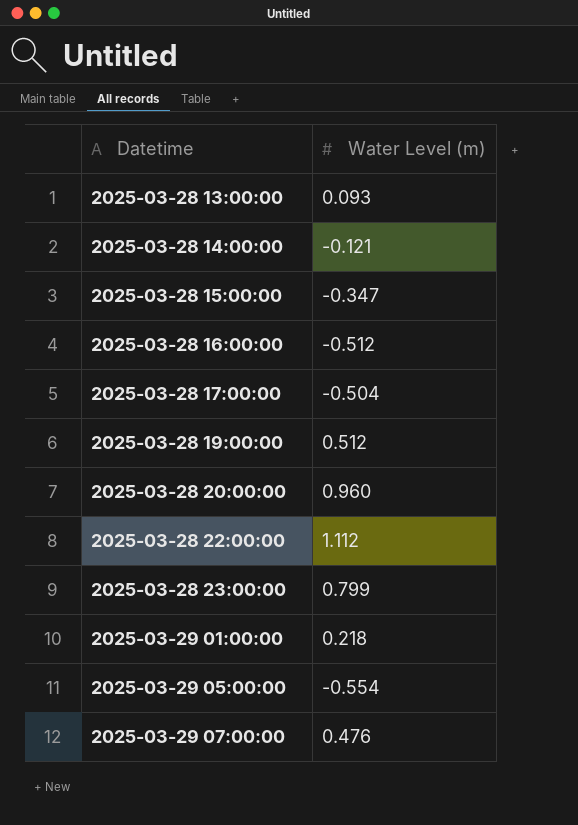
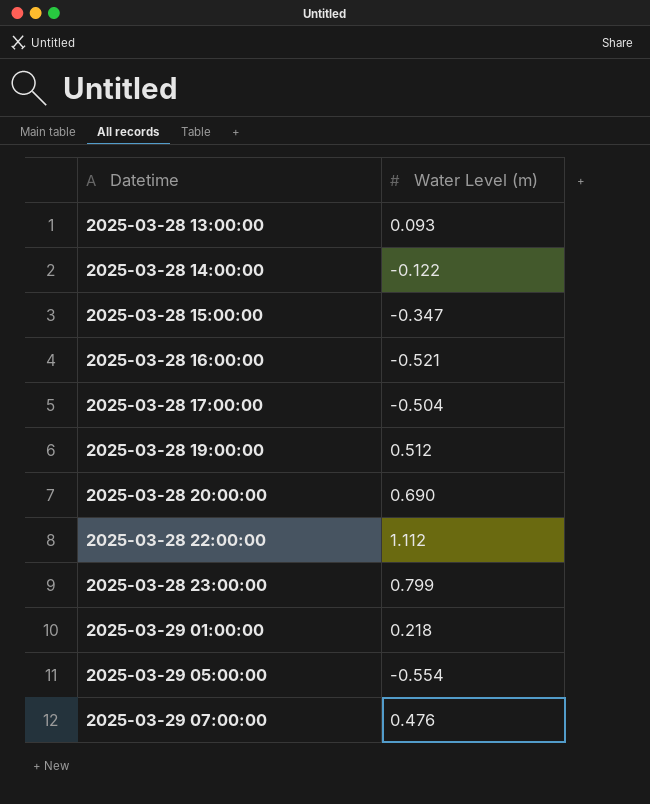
2025-03-28 14:00:00 | Water Level (m): -0.121 -> -0.122
2025-03-28 16:00:00 | Water Level (m): -0.512 -> -0.521
2025-03-28 20:00:00 | Water Level (m): 0.960 -> 0.690

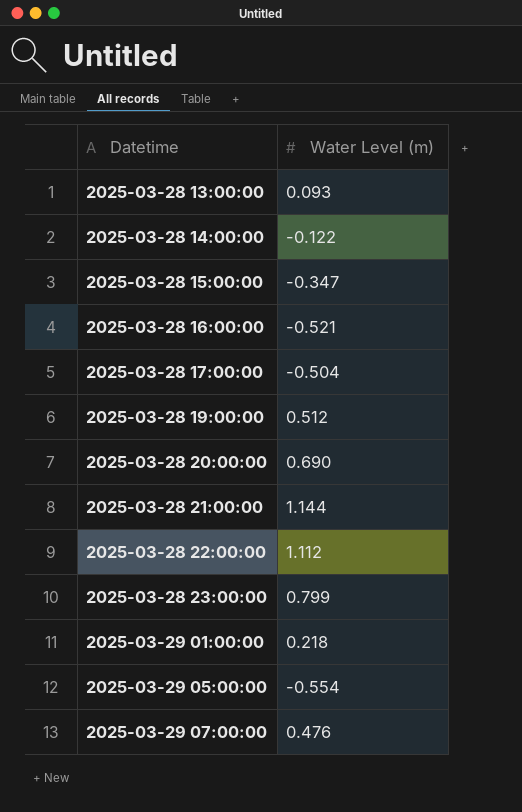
row 2025-03-28 21:00:00: none -> 1.144

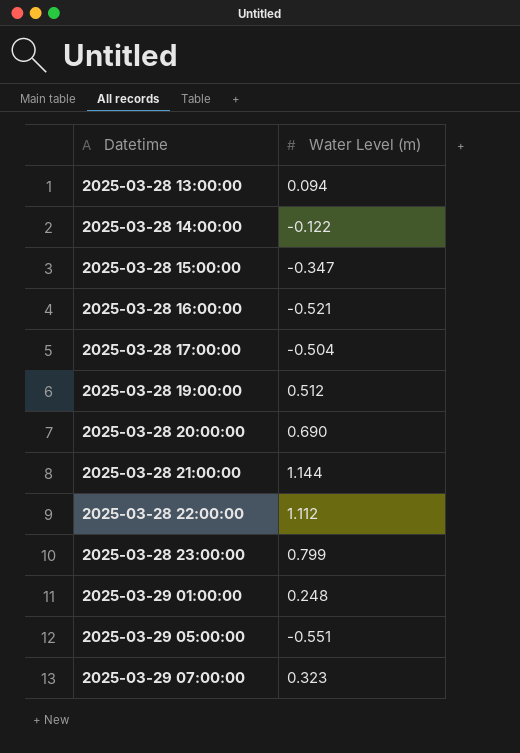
2025-03-28 13:00:00 | Water Level (m): 0.093 -> 0.094
2025-03-29 01:00:00 | Water Level (m): 0.218 -> 0.248
2025-03-29 05:00:00 | Water Level (m): -0.554 -> -0.551
2025-03-29 07:00:00 | Water Level (m): 0.476 -> 0.323

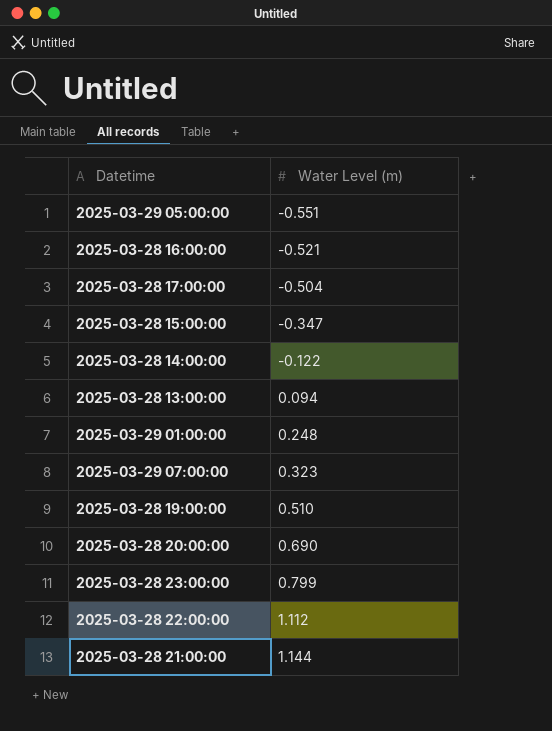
row order: Datetime ascending -> Water Level (m) ascending
2025-03-28 19:00:00 | Water Level (m): 0.512 -> 0.510

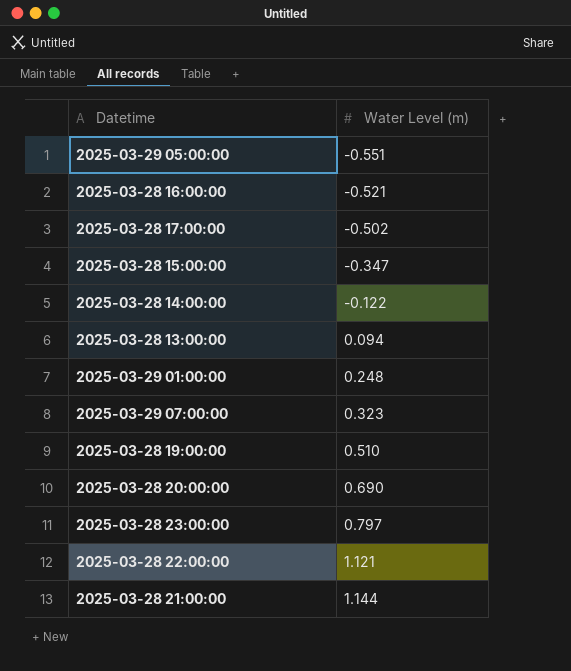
2025-03-28 17:00:00 | Water Level (m): -0.504 -> -0.502
2025-03-28 23:00:00 | Water Level (m): 0.799 -> 0.797
2025-03-28 22:00:00 | Water Level (m): 1.112 -> 1.121

